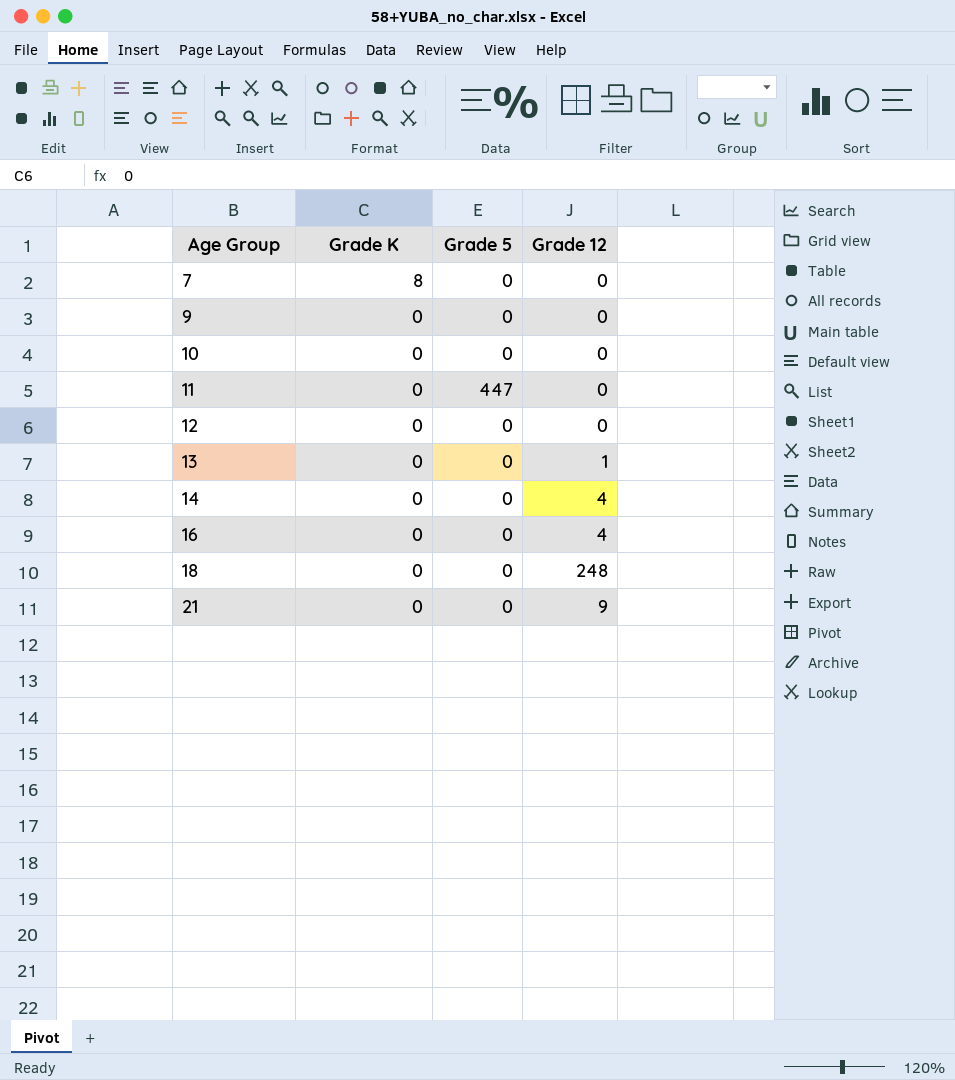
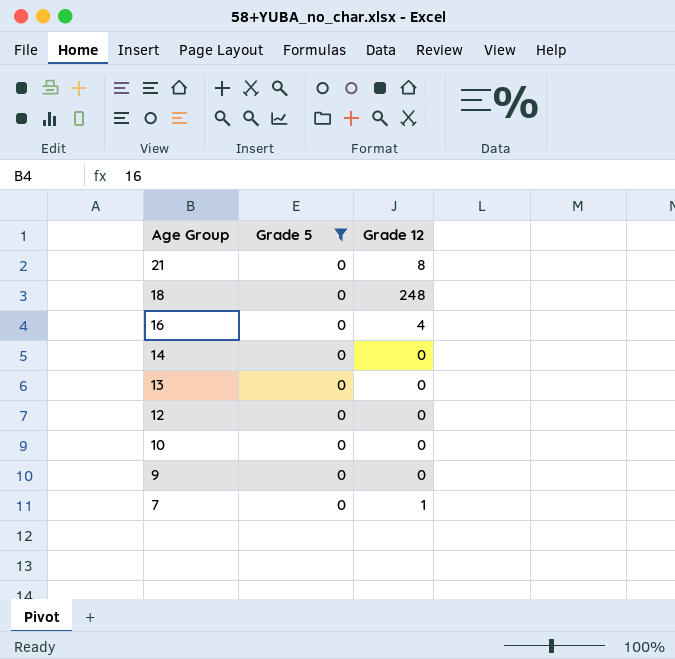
filter: none -> Grade 5 = 0
row order: Age Group ascending -> Age Group descending
column Grade K | position: 2 -> none
21 | Grade 12: 9 -> 8
14 | Grade 12: 4 -> 0
13 | Grade 12: 1 -> 0
7 | Grade 12: 0 -> 1

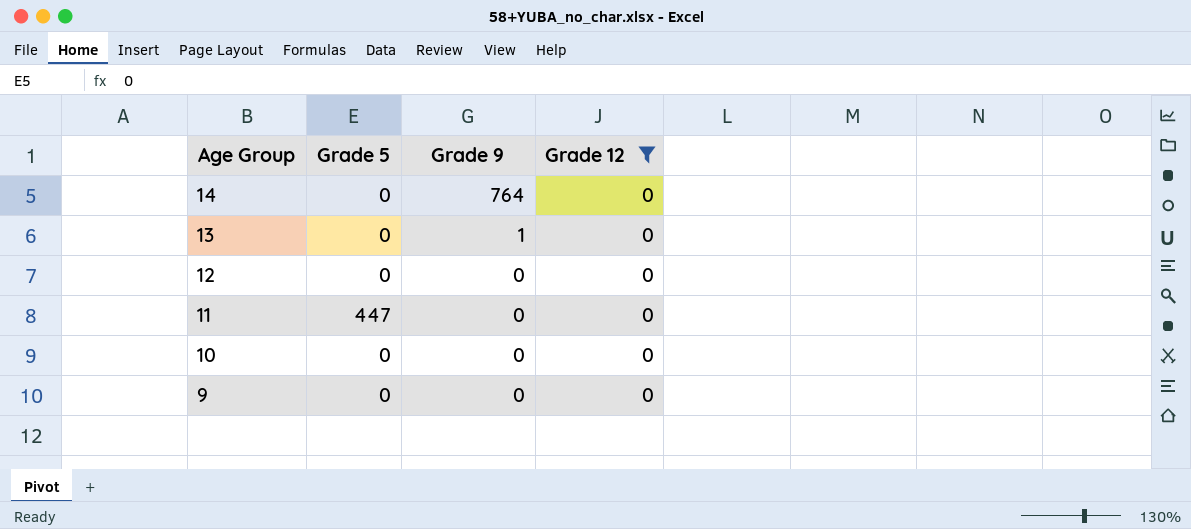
filter: Grade 5 = 0 -> Grade 12 = 0
column Grade 9 | position: none -> 3

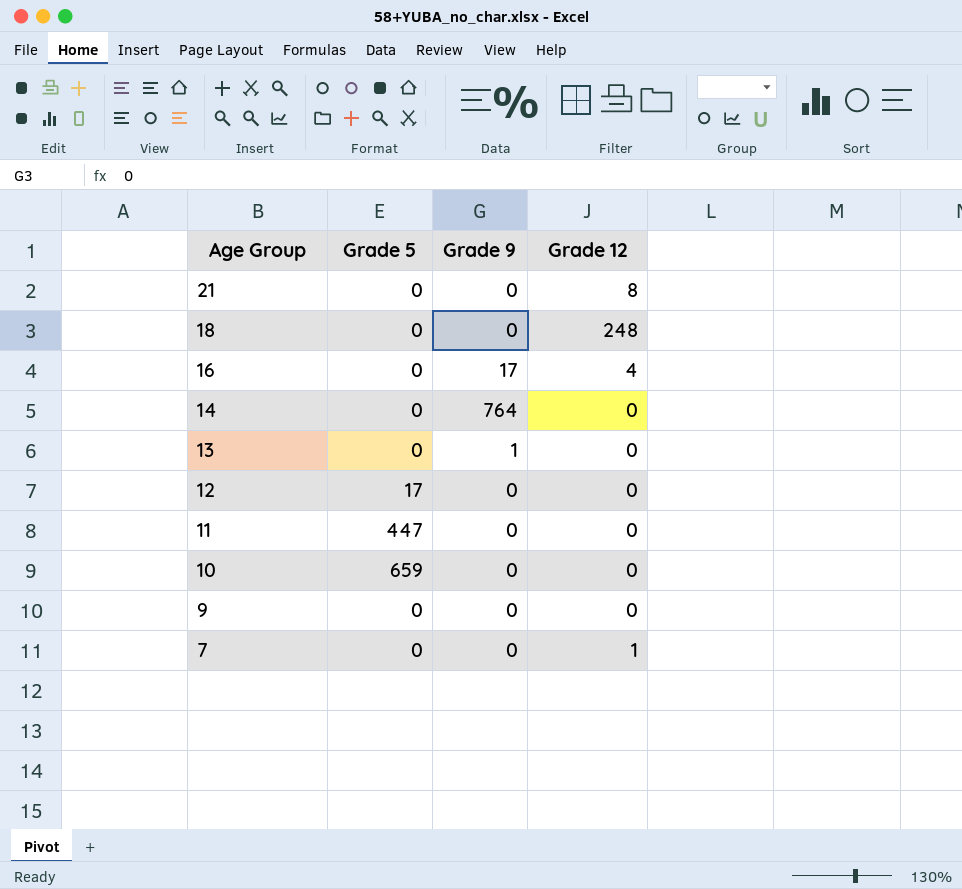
filter: Grade 12 = 0 -> none
12 | Grade 5: 0 -> 17
10 | Grade 5: 0 -> 659

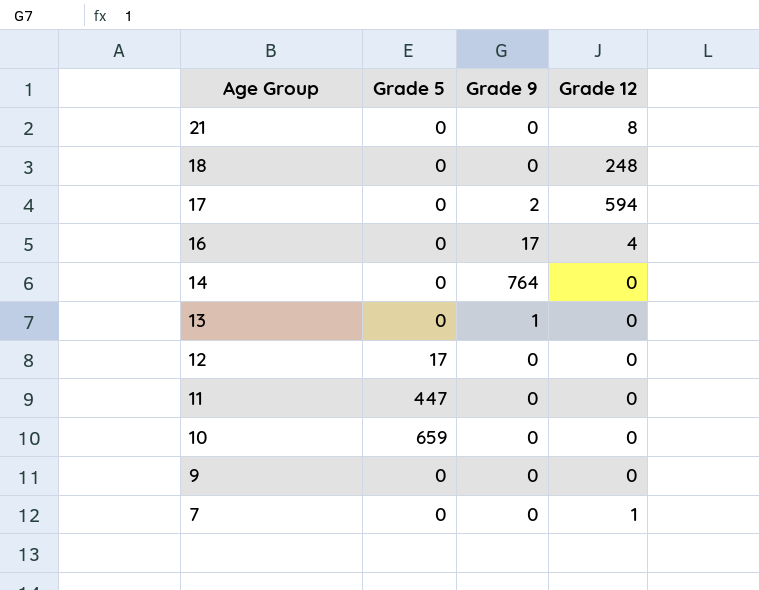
row 17: none -> 0 | 2 | 594

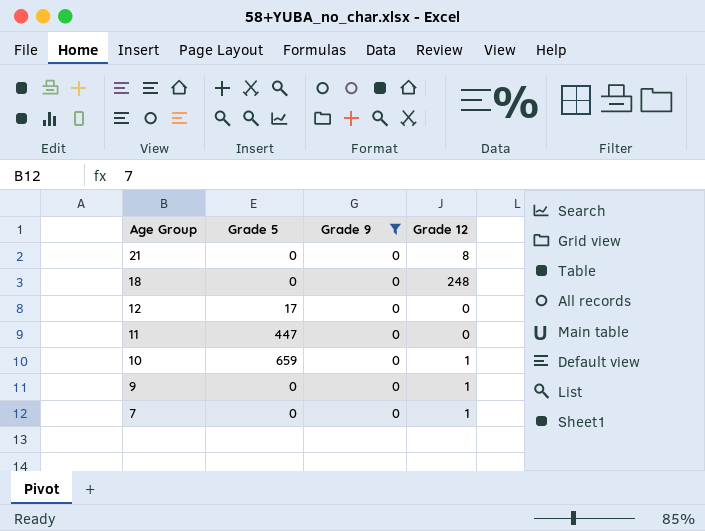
filter: none -> Grade 9 = 0
10 | Grade 12: 0 -> 1
9 | Grade 12: 0 -> 1

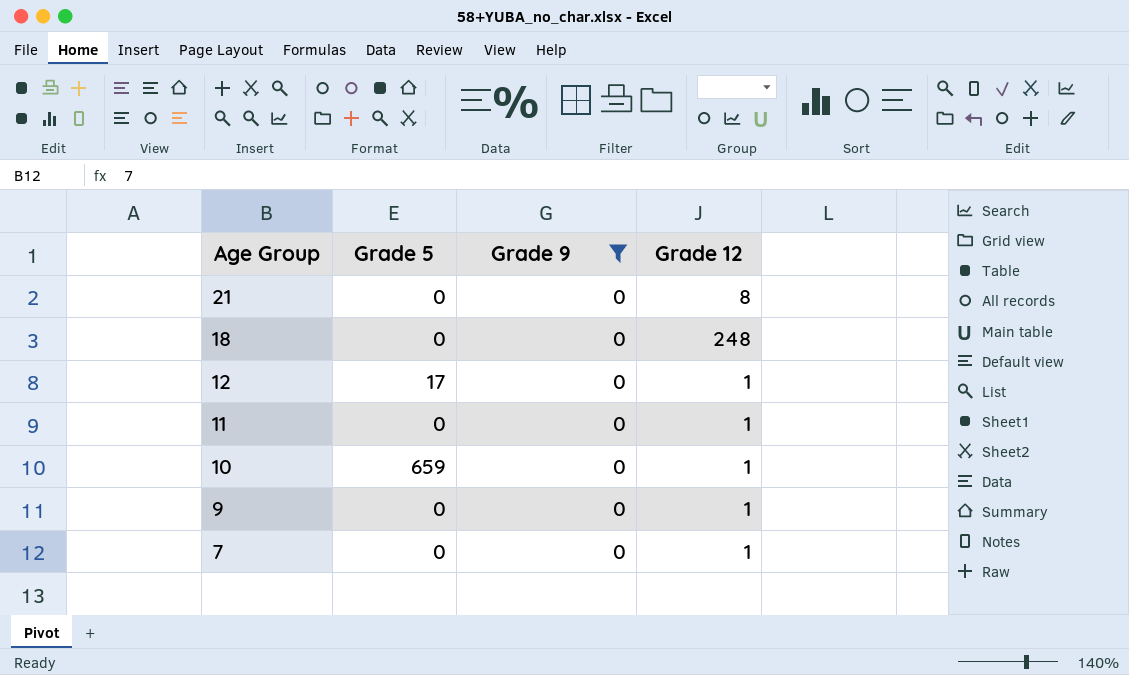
12 | Grade 12: 0 -> 1
11 | Grade 5: 447 -> 0
11 | Grade 12: 0 -> 1

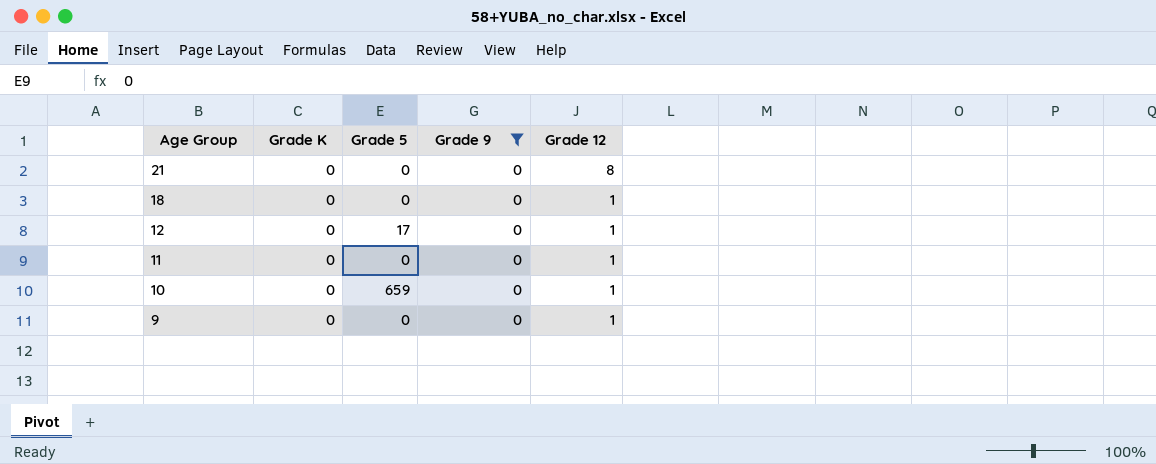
column Grade K | position: none -> 2
row 7: 0 | 0 | 1 -> none
18 | Grade 12: 248 -> 1

